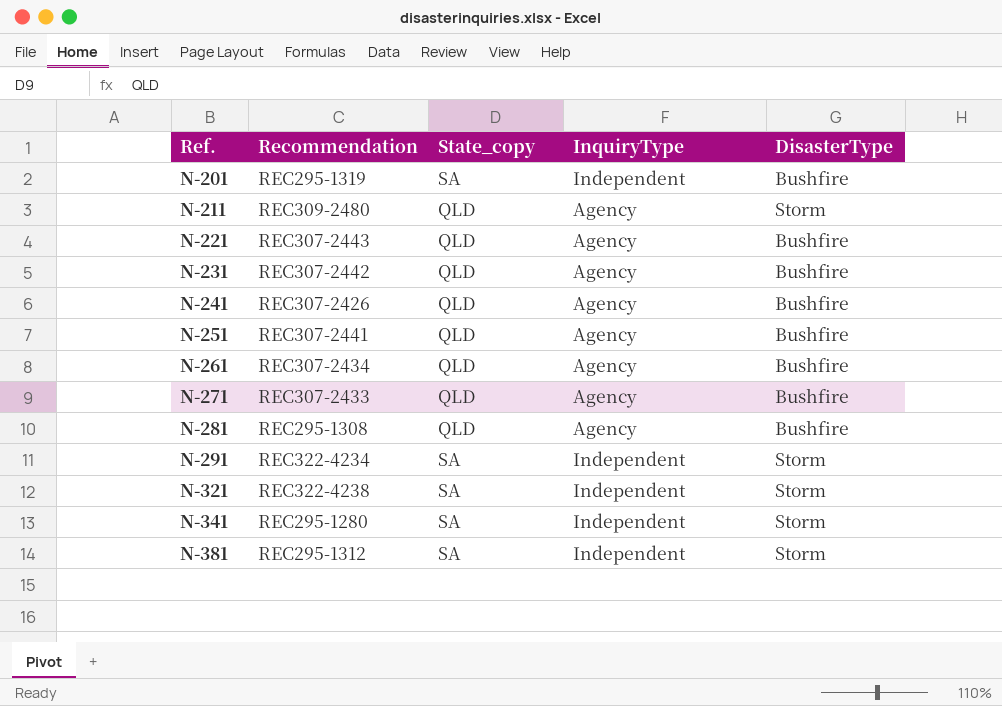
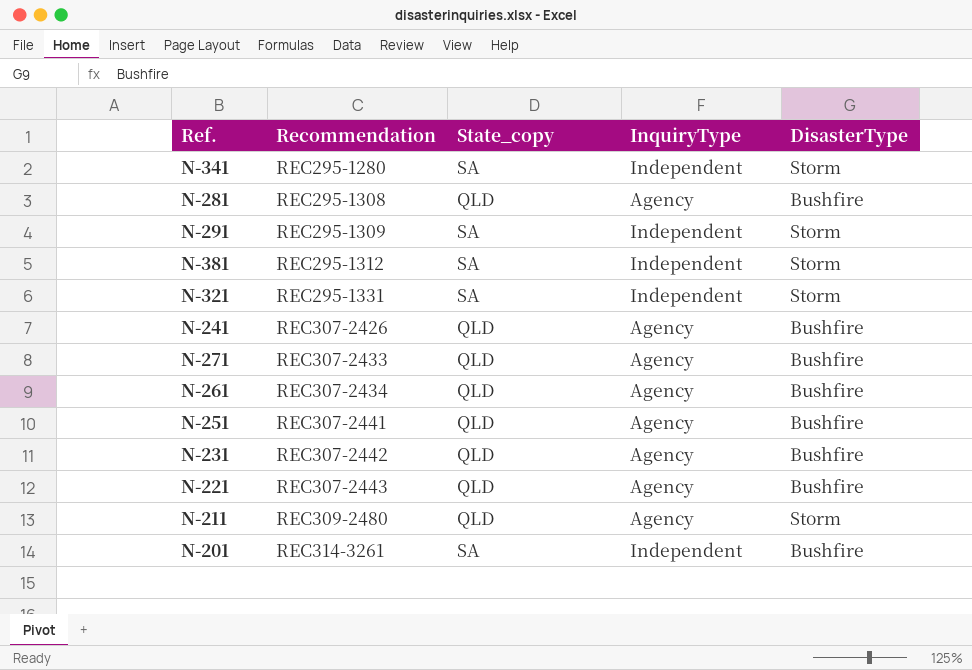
row order: Ref. ascending -> Recommendation ascending
N-291 | Recommendation: REC322-4234 -> REC295-1309
N-321 | Recommendation: REC322-4238 -> REC295-1331
N-201 | Recommendation: REC295-1319 -> REC314-3261

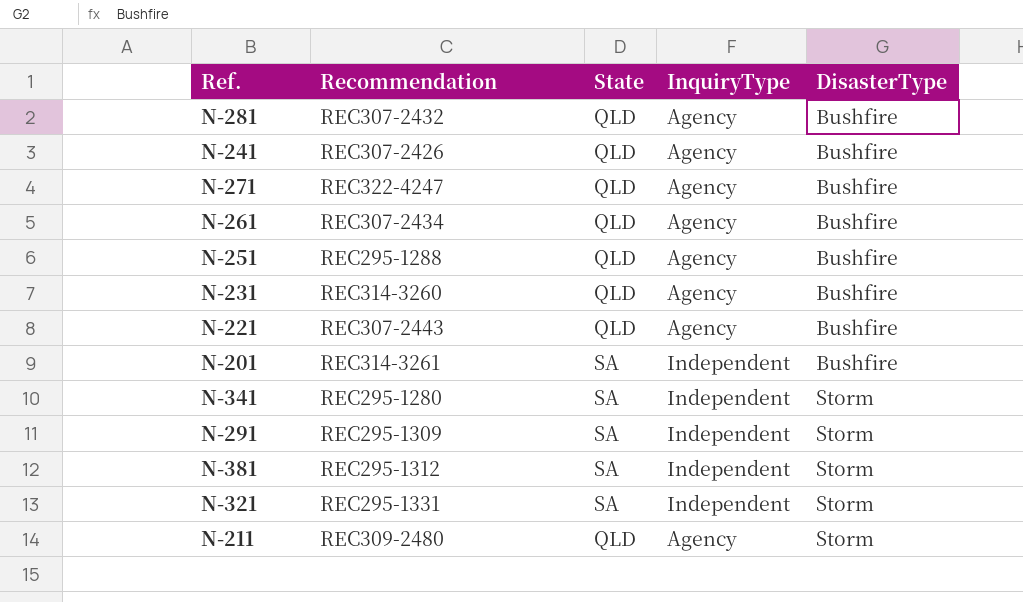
row order: Recommendation ascending -> DisasterType ascending
column name: State_copy -> State
N-281 | Recommendation: REC295-1308 -> REC307-2432
N-271 | Recommendation: REC307-2433 -> REC322-4247
N-251 | Recommendation: REC307-2441 -> REC295-1288
N-231 | Recommendation: REC307-2442 -> REC314-3260

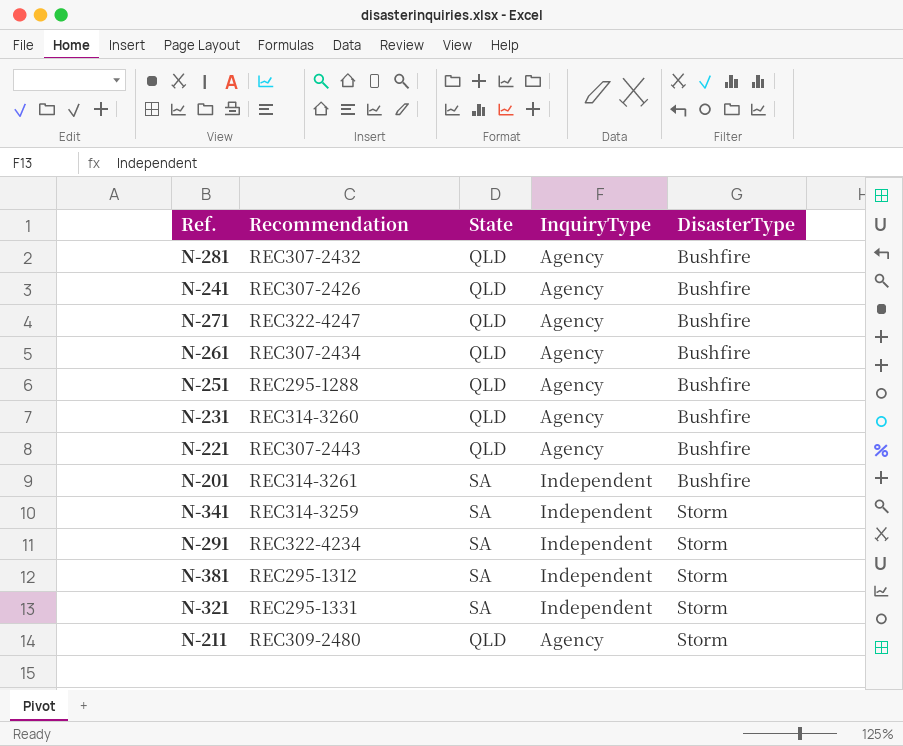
N-341 | Recommendation: REC295-1280 -> REC314-3259
N-291 | Recommendation: REC295-1309 -> REC322-4234

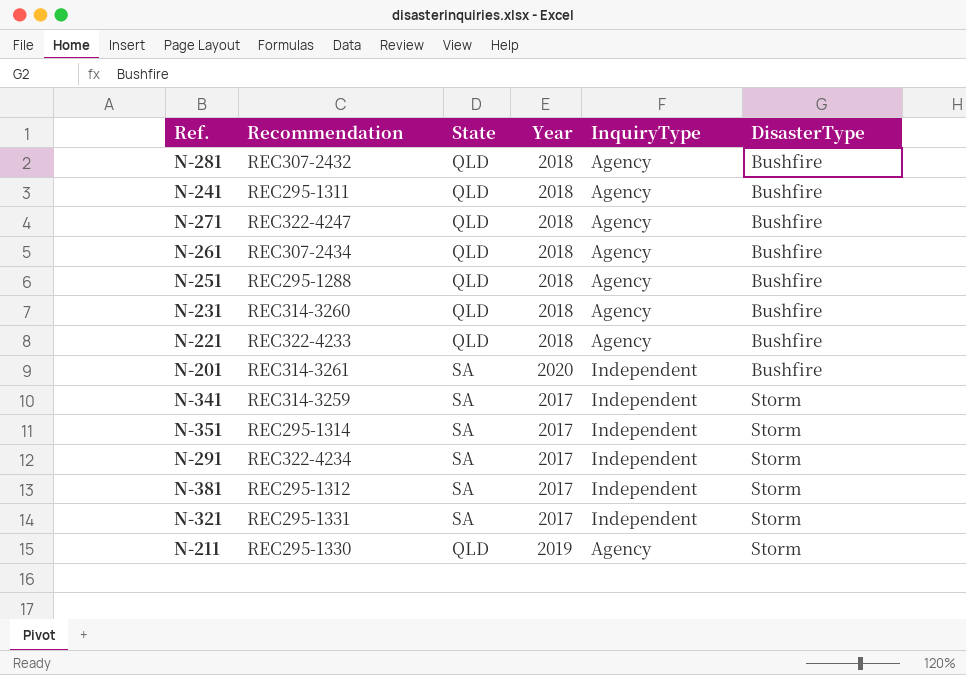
column Year | position: none -> 4
N-241 | Recommendation: REC307-2426 -> REC295-1311
N-221 | Recommendation: REC307-2443 -> REC322-4233
row N-351: none -> REC295-1314 | SA | 2017 | Independent | Storm
N-211 | Recommendation: REC309-2480 -> REC295-1330

